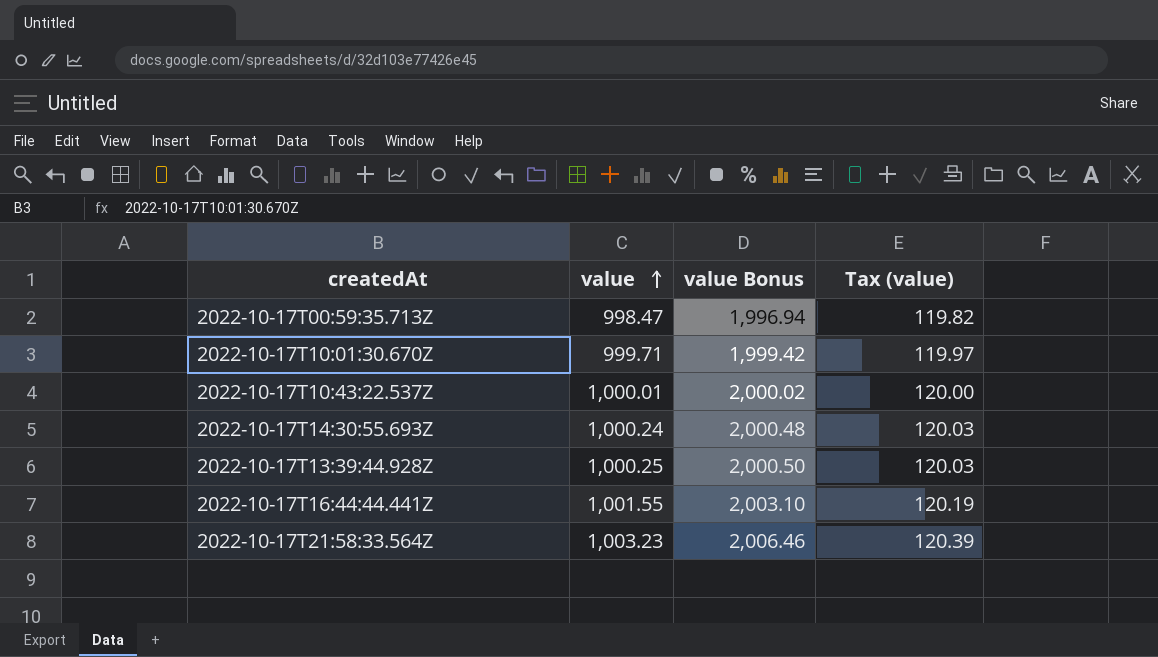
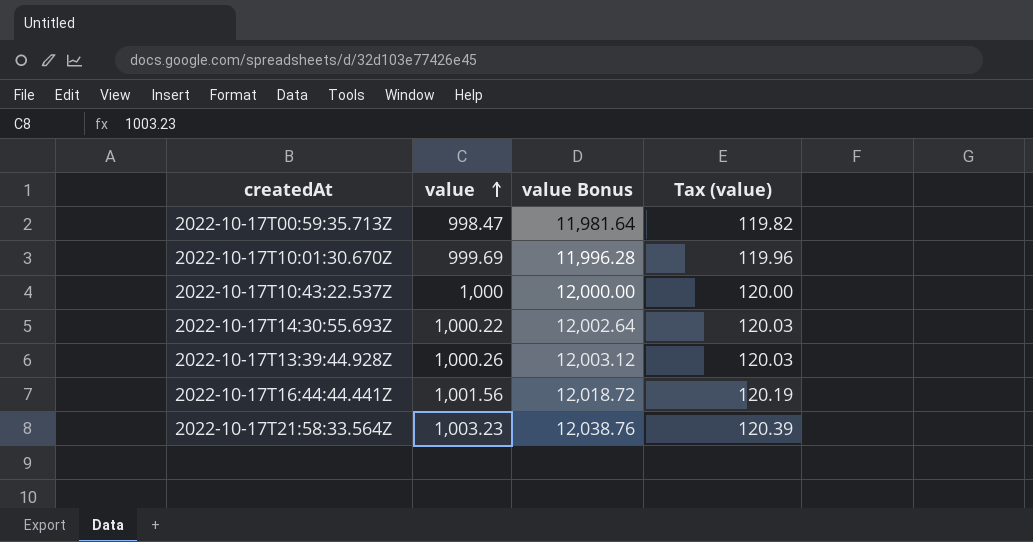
column value Bonus | formula: [value] * 2 -> [value] * 12
2022-10-17T10:01:30.670Z | value: 999.71 -> 999.69
2022-10-17T10:01:30.670Z | Tax (value): 119.97 -> 119.96
2022-10-17T10:43:22.537Z | value: 1,000.01 -> 1,000
2022-10-17T14:30:55.693Z | value: 1,000.24 -> 1,000.22
2022-10-17T13:39:44.928Z | value: 1,000.25 -> 1,000.26
2022-10-17T16:44:44.441Z | value: 1,001.55 -> 1,001.56

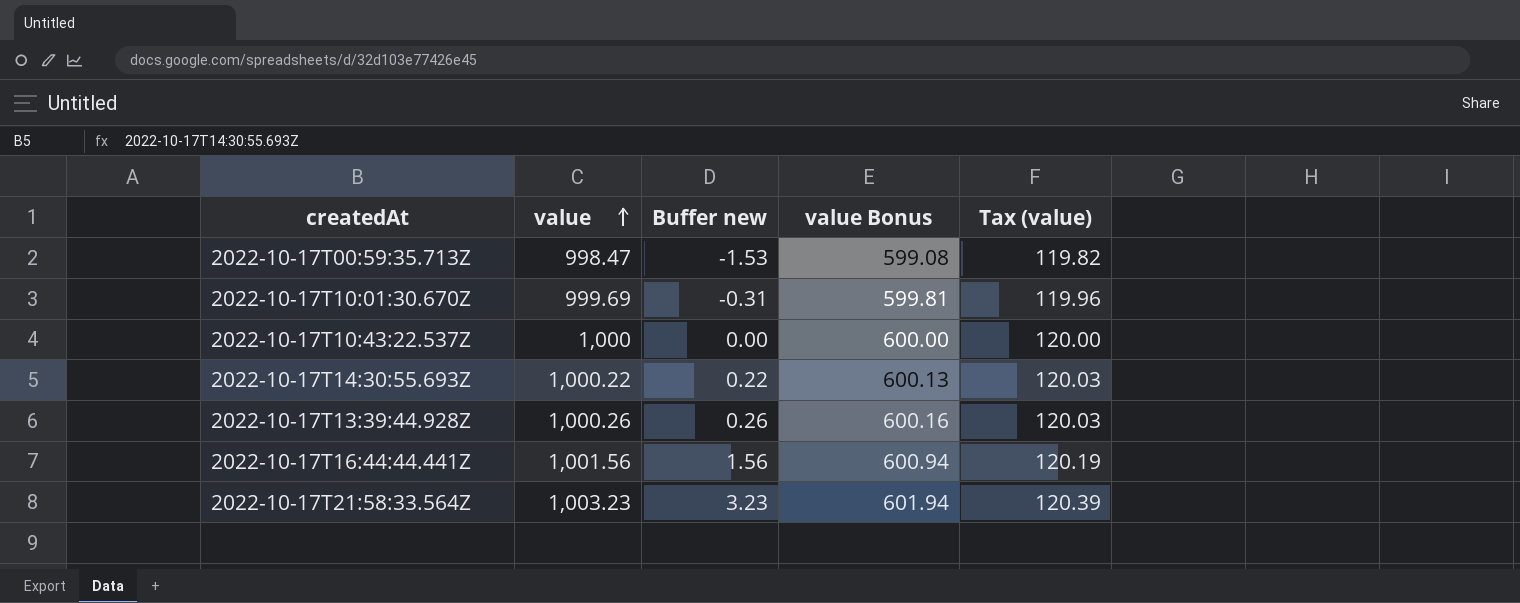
column Buffer new | formula: none -> [value] - 1000
column value Bonus | formula: [value] * 12 -> [value] * 0.6

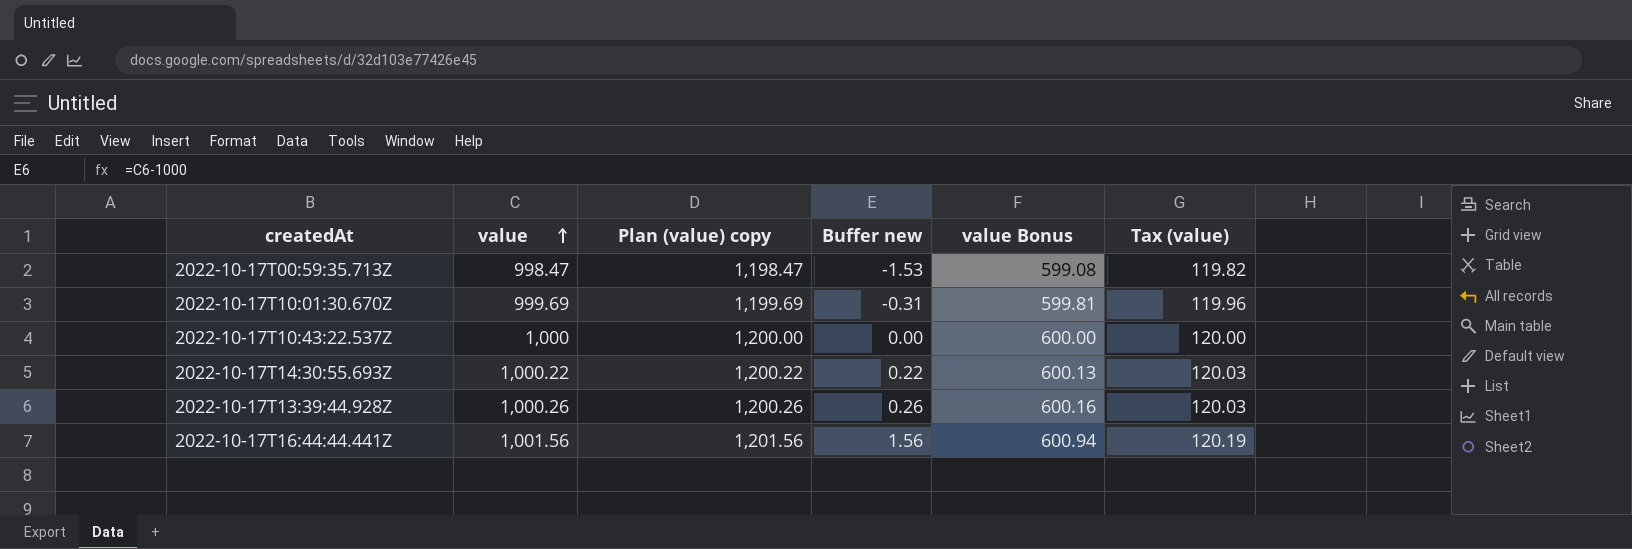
column Plan (value) copy | formula: none -> [value] + 200
row 2022-10-17T21:58:33.564Z: 1,003.23 | 3.23 | 601.94 | 120.39 -> none

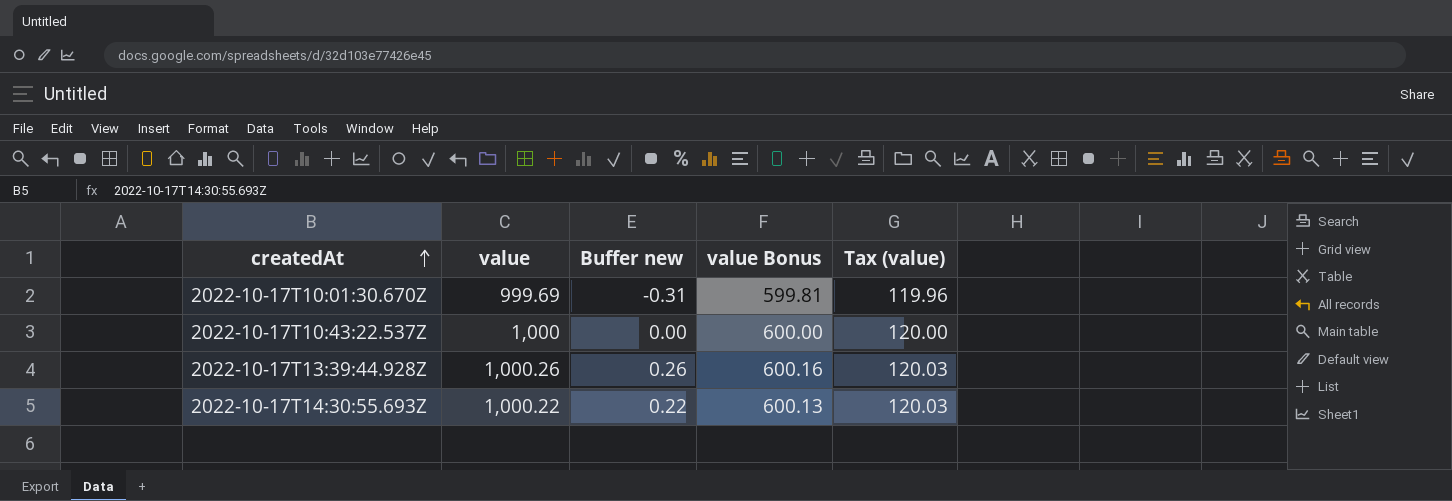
row order: value ascending -> createdAt ascending
column Plan (value) copy | formula: [value] + 200 -> none
row 2022-10-17T00:59:35.713Z: 998.47 | 1,198.47 | -1.53 | 599.08 | 119.82 -> none
row 2022-10-17T16:44:44.441Z: 1,001.56 | 1,201.56 | 1.56 | 600.94 | 120.19 -> none

